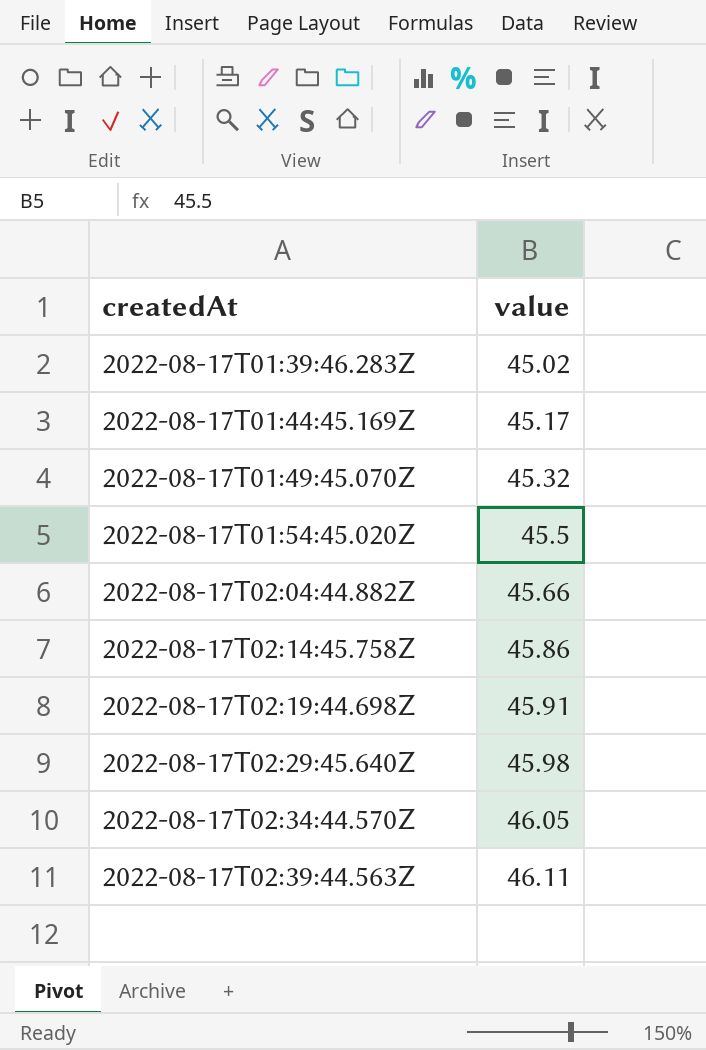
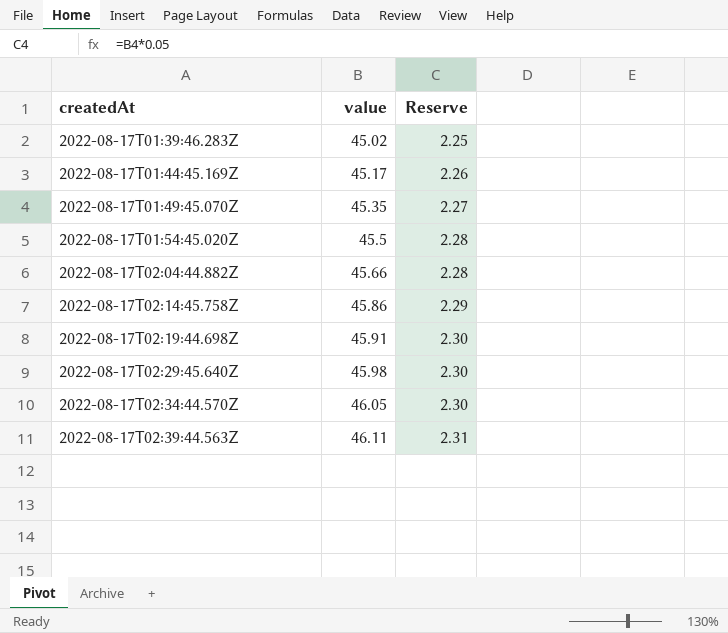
column Reserve | formula: none -> [value] * 0.05
2022-08-17T01:49:45.070Z | value: 45.32 -> 45.35

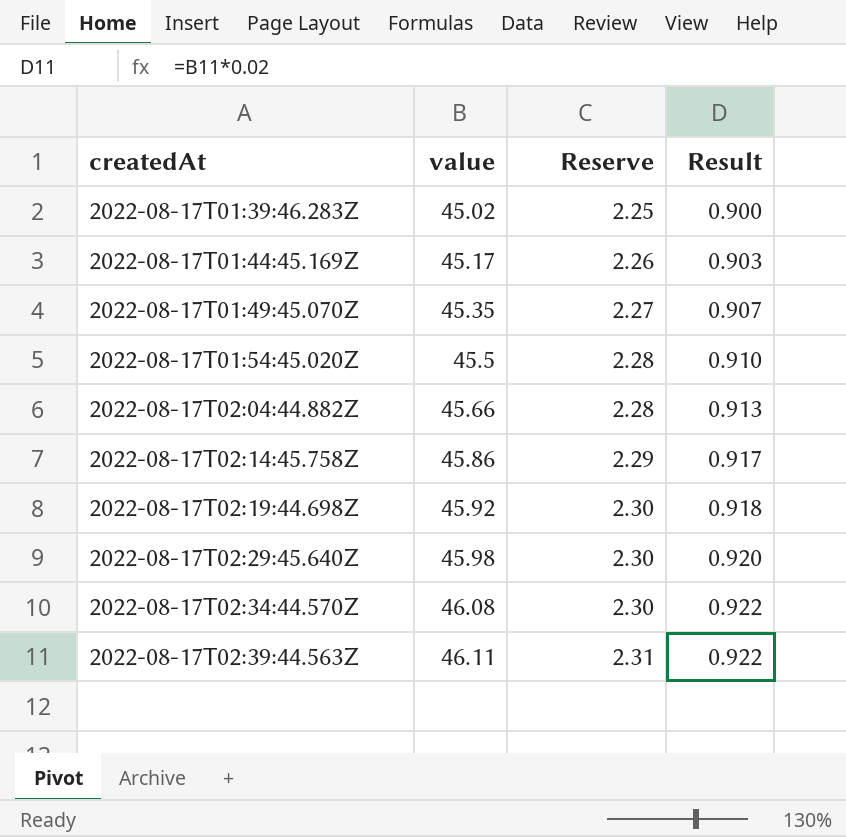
column Result | formula: none -> [value] * 0.02
2022-08-17T02:19:44.698Z | value: 45.91 -> 45.92
2022-08-17T02:34:44.570Z | value: 46.05 -> 46.08

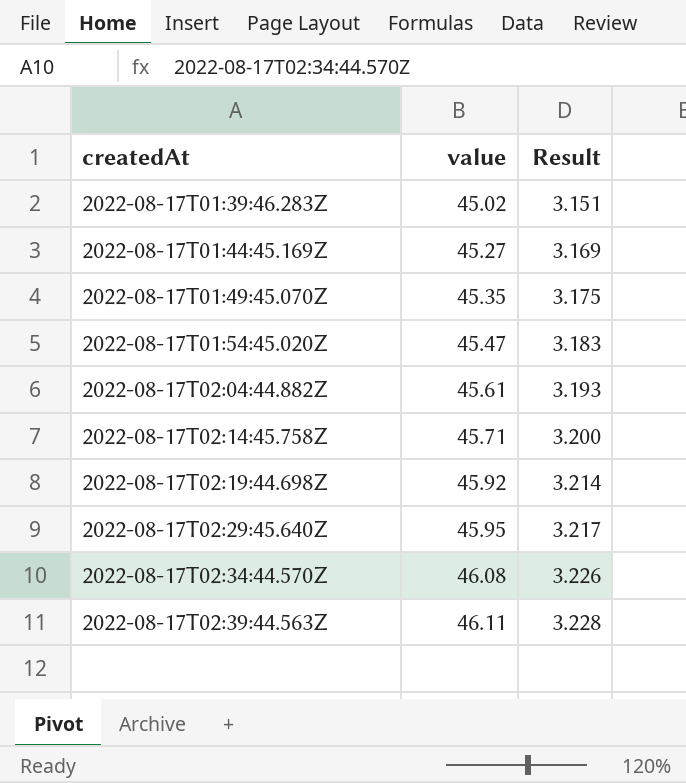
column Reserve | formula: [value] * 0.05 -> none
column Result | formula: [value] * 0.02 -> [value] * 0.07
2022-08-17T01:44:45.169Z | value: 45.17 -> 45.27
2022-08-17T01:54:45.020Z | value: 45.5 -> 45.47
2022-08-17T02:04:44.882Z | value: 45.66 -> 45.61
2022-08-17T02:14:45.758Z | value: 45.86 -> 45.71
2022-08-17T02:29:45.640Z | value: 45.98 -> 45.95

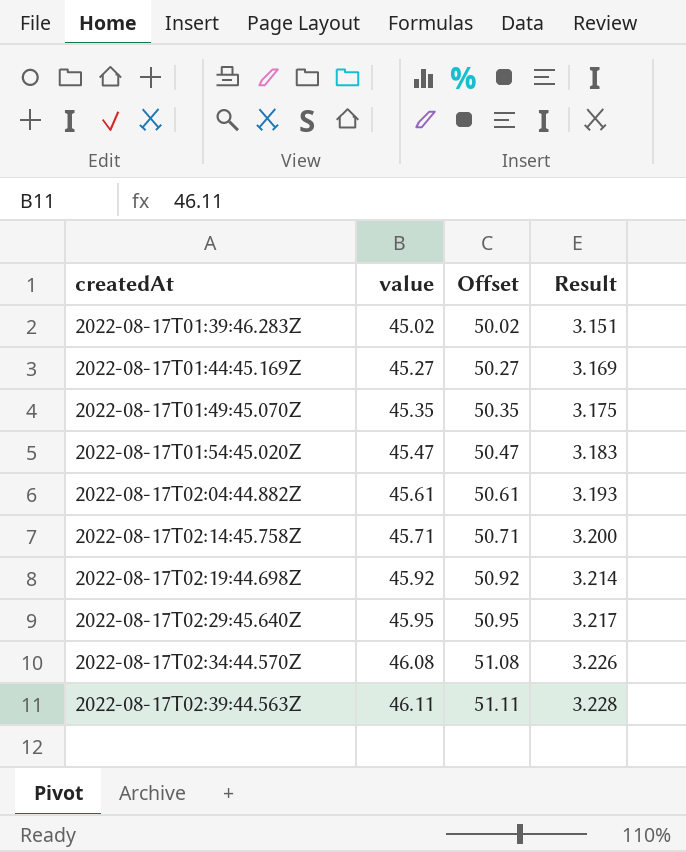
column Offset | formula: none -> [value] + 5

